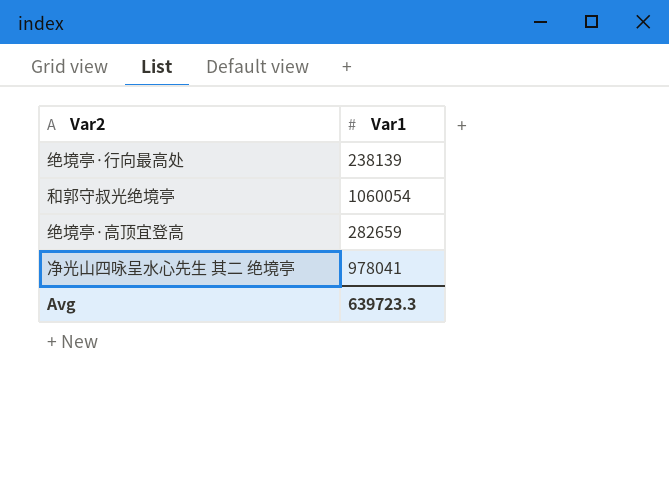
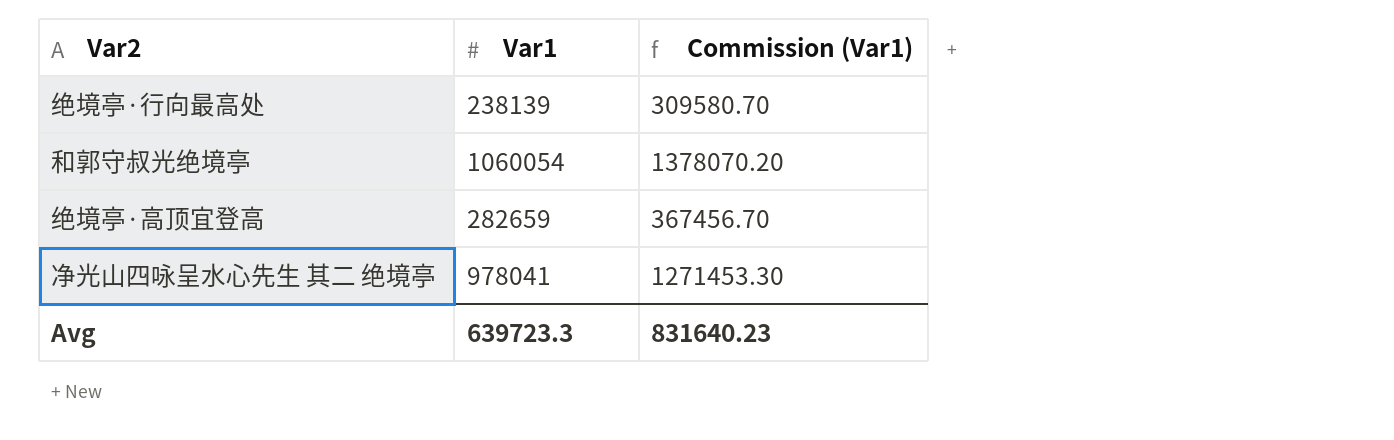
column Commission (Var1) | formula: none -> [Var1] * 1.3

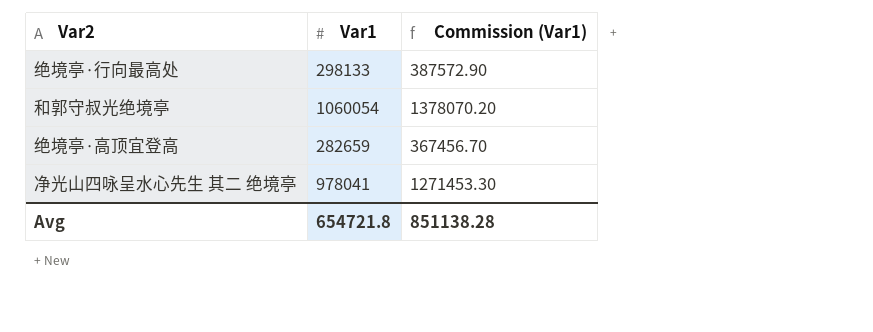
绝境亭·行向最高处 | Var1: 238139 -> 298133
绝境亭·行向最高处 | Commission (Var1): 309580.70 -> 387572.90
Avg | Var1: 639723.3 -> 654721.8
Avg | Commission (Var1): 831640.23 -> 851138.28

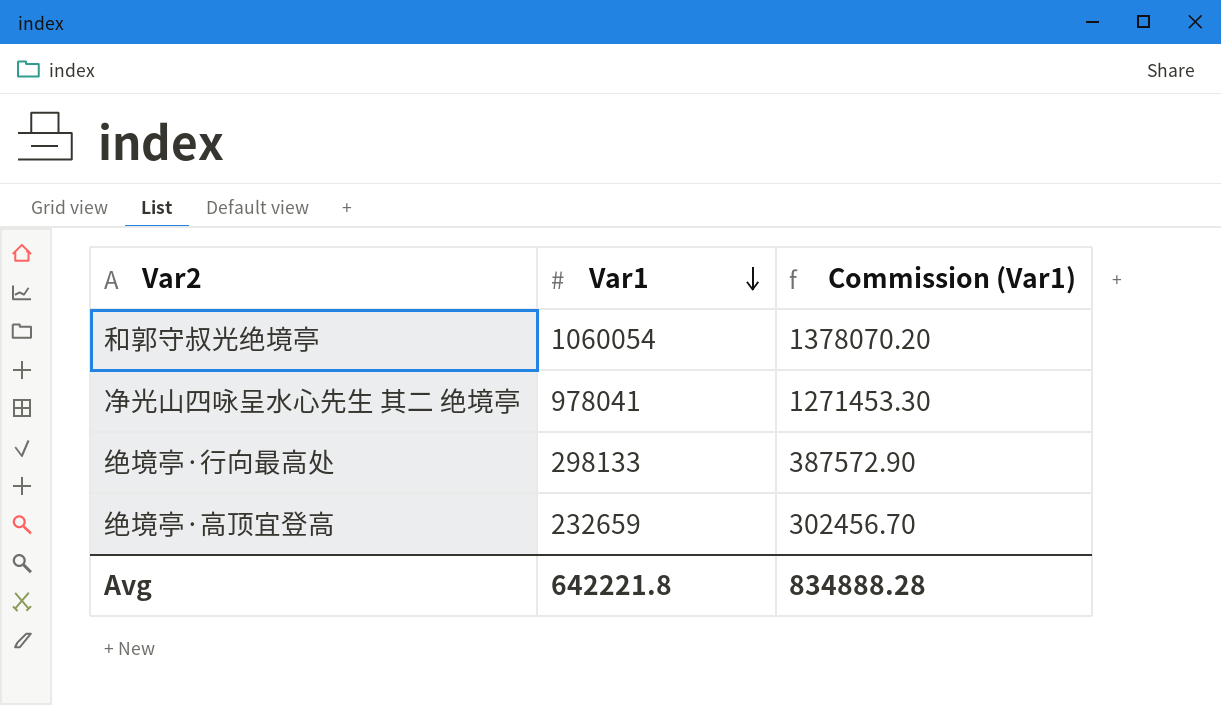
row order: none -> Var1 descending
绝境亭·高顶宜登高 | Var1: 282659 -> 232659
绝境亭·高顶宜登高 | Commission (Var1): 367456.70 -> 302456.70
Avg | Var1: 654721.8 -> 642221.8
Avg | Commission (Var1): 851138.28 -> 834888.28

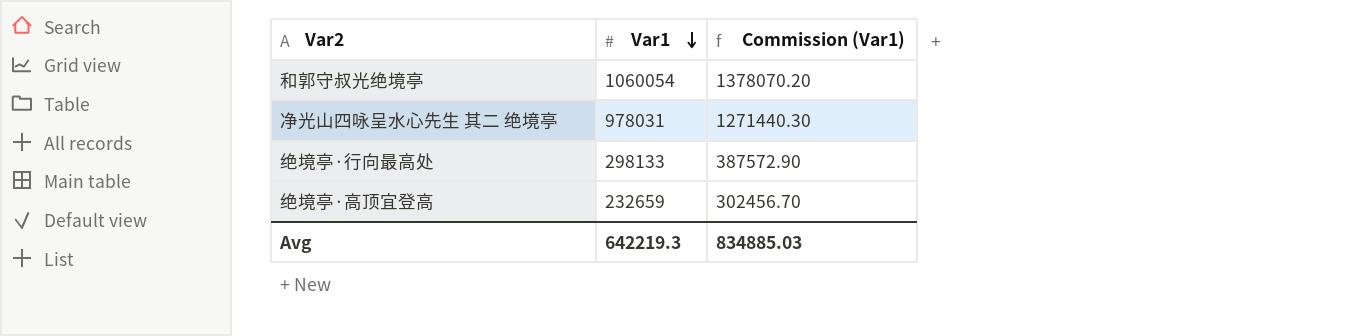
净光山四咏呈水心先生 其二 绝境亭 | Var1: 978041 -> 978031
净光山四咏呈水心先生 其二 绝境亭 | Commission (Var1): 1271453.30 -> 1271440.30
Avg | Var1: 642221.8 -> 642219.3
Avg | Commission (Var1): 834888.28 -> 834885.03

